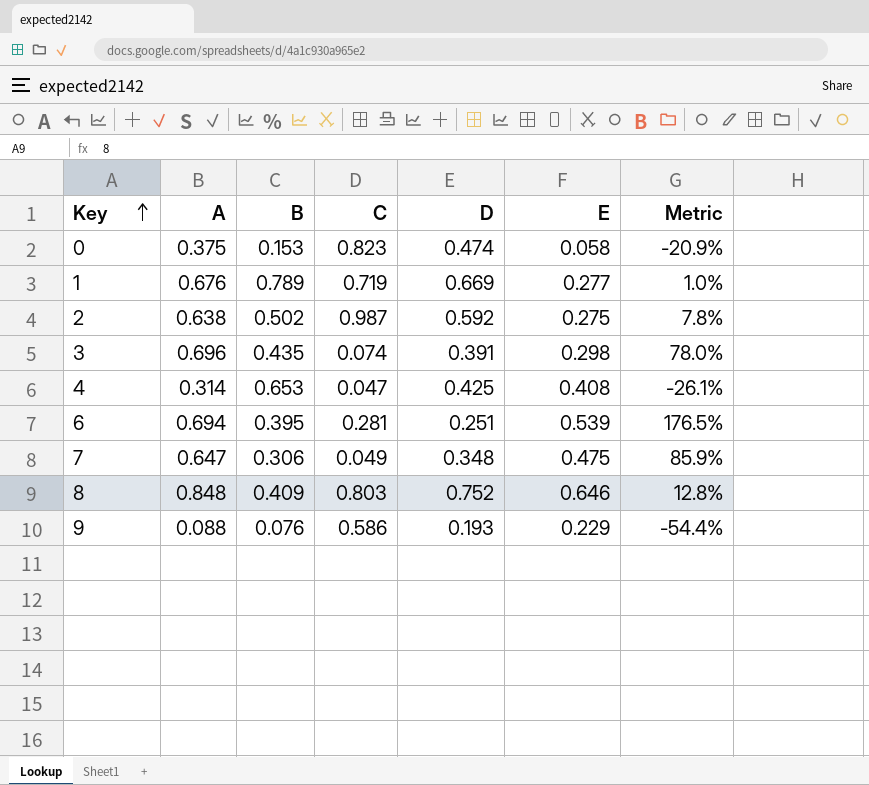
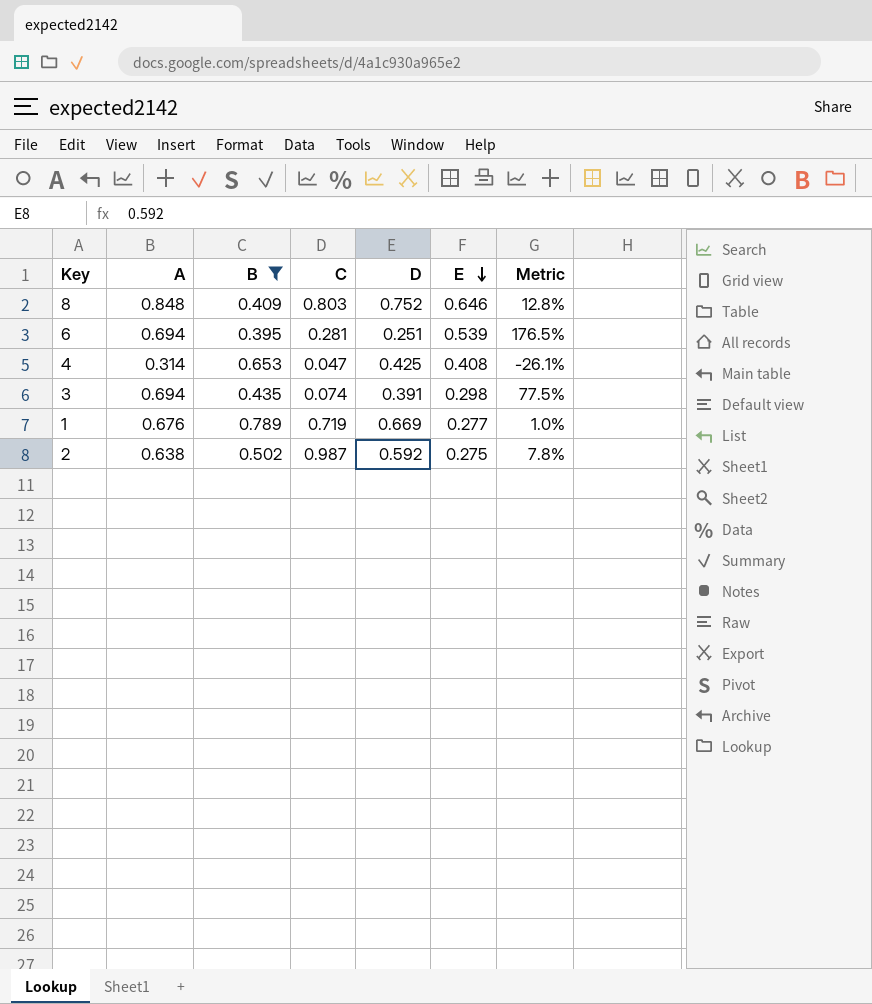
filter: none -> B >= 0.395
row order: Key ascending -> E descending
3 | A: 0.696 -> 0.694
3 | Metric: 78.0% -> 77.5%

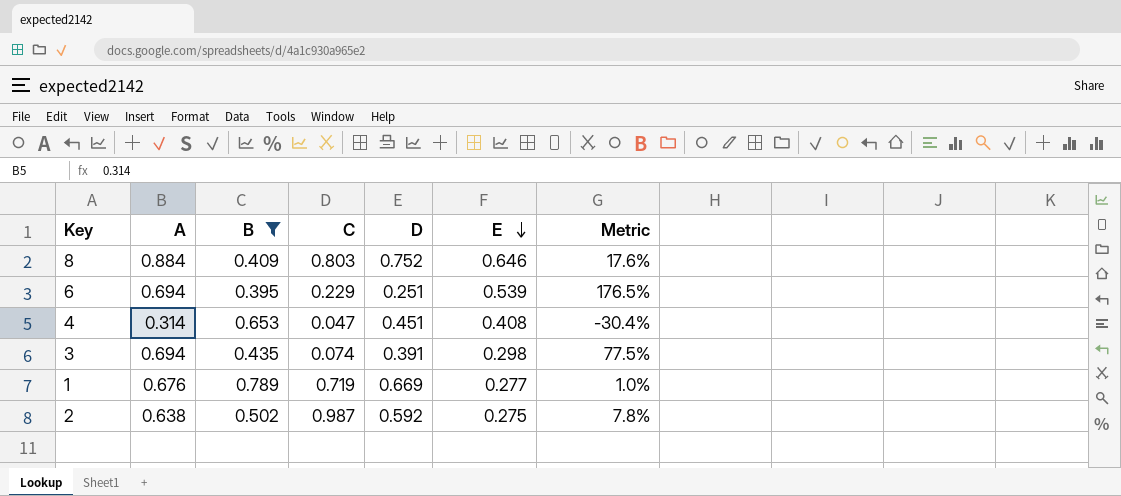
8 | A: 0.848 -> 0.884
8 | Metric: 12.8% -> 17.6%
6 | C: 0.281 -> 0.229
4 | D: 0.425 -> 0.451
4 | Metric: -26.1% -> -30.4%

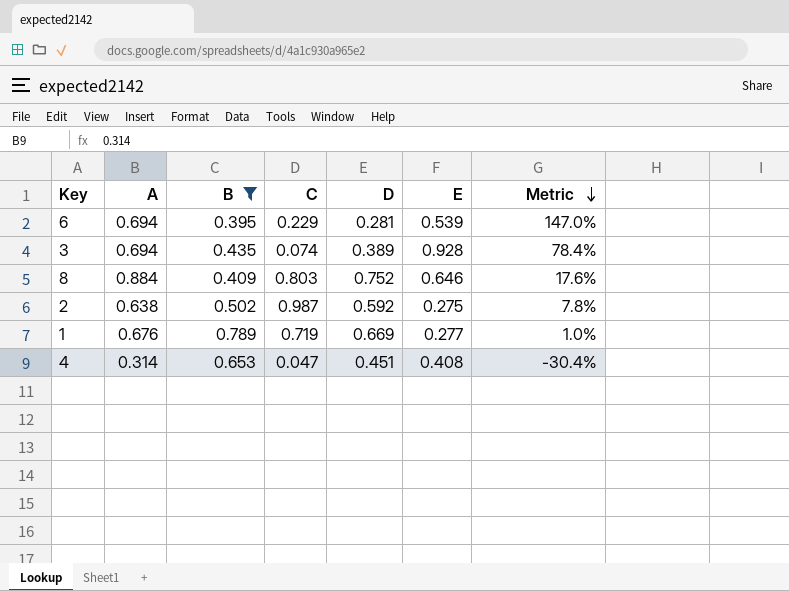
row order: E descending -> Metric descending
6 | D: 0.251 -> 0.281
6 | Metric: 176.5% -> 147.0%
3 | D: 0.391 -> 0.389
3 | E: 0.298 -> 0.928
3 | Metric: 77.5% -> 78.4%

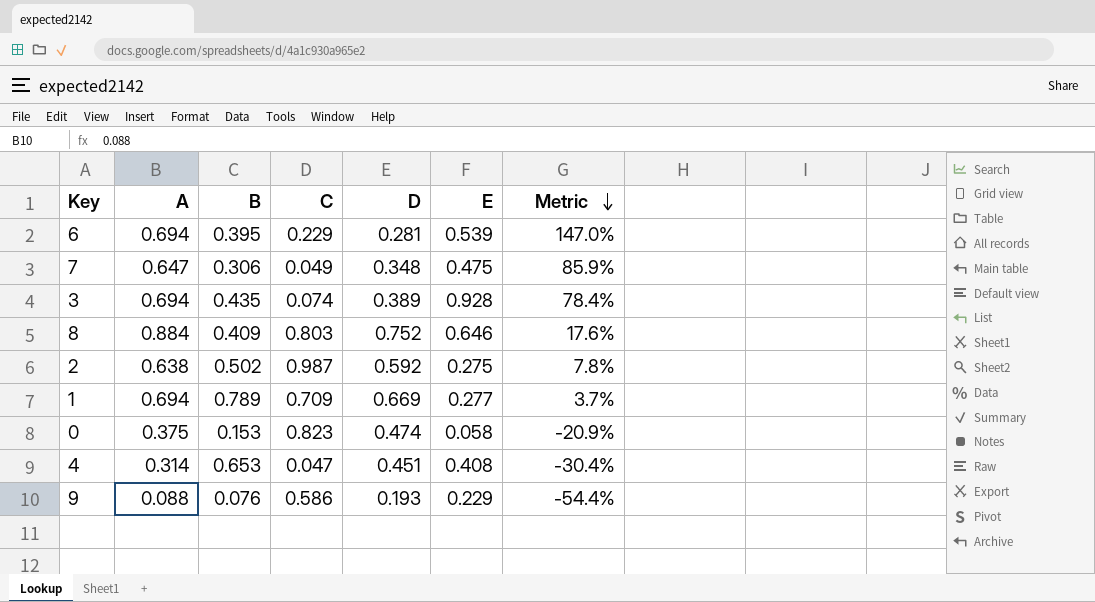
filter: B >= 0.395 -> none
1 | A: 0.676 -> 0.694
1 | C: 0.719 -> 0.709
1 | Metric: 1.0% -> 3.7%

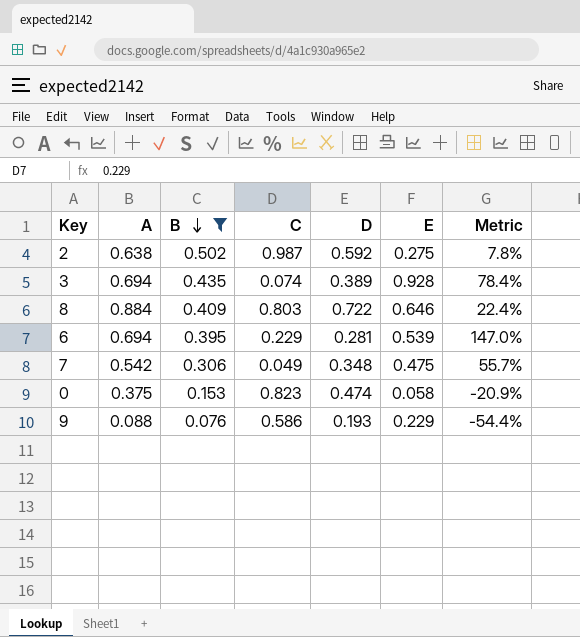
filter: none -> B <= 0.502
row order: Metric descending -> B descending
8 | D: 0.752 -> 0.722
8 | Metric: 17.6% -> 22.4%
7 | A: 0.647 -> 0.542
7 | Metric: 85.9% -> 55.7%

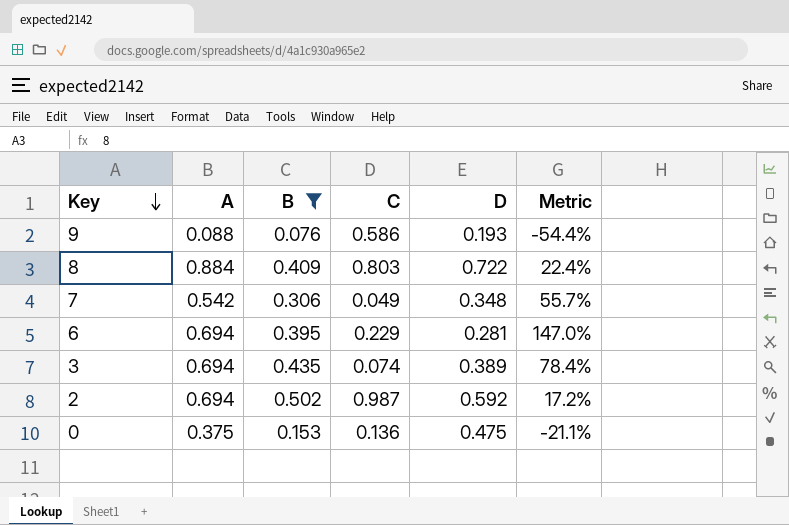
row order: B descending -> Key descending
column E | position: 6 -> none
2 | A: 0.638 -> 0.694
2 | Metric: 7.8% -> 17.2%
0 | C: 0.823 -> 0.136
0 | D: 0.474 -> 0.475
0 | Metric: -20.9% -> -21.1%

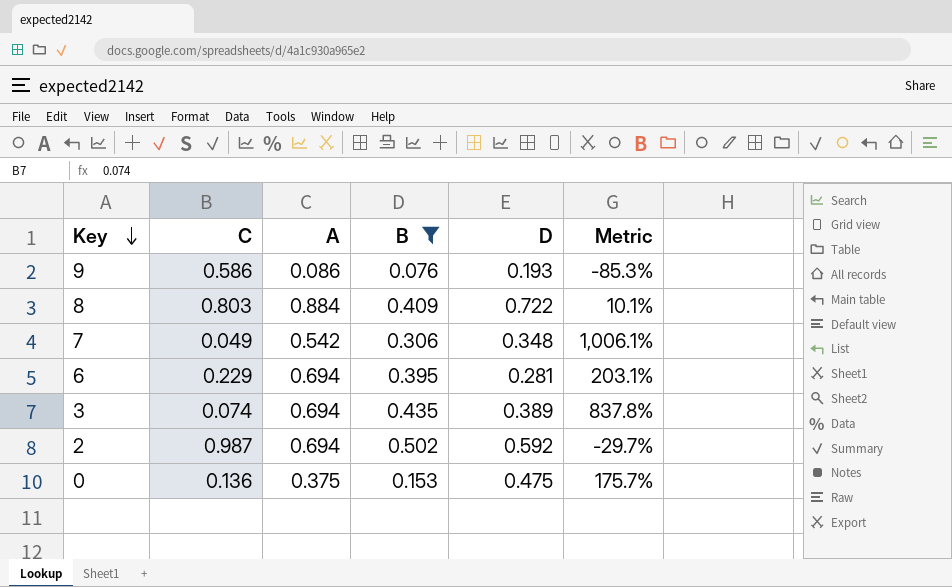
column C | position: 4 -> 2
column Metric | formula: ([A] - [D]) / [D] -> ([A] - [C]) / [C]
9 | A: 0.088 -> 0.086

